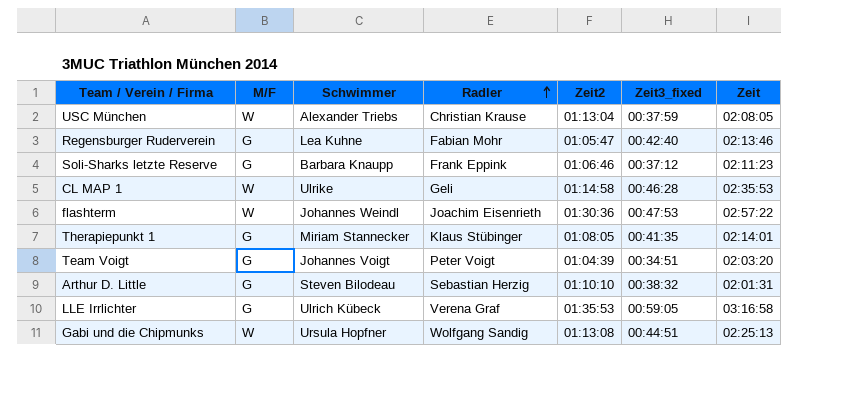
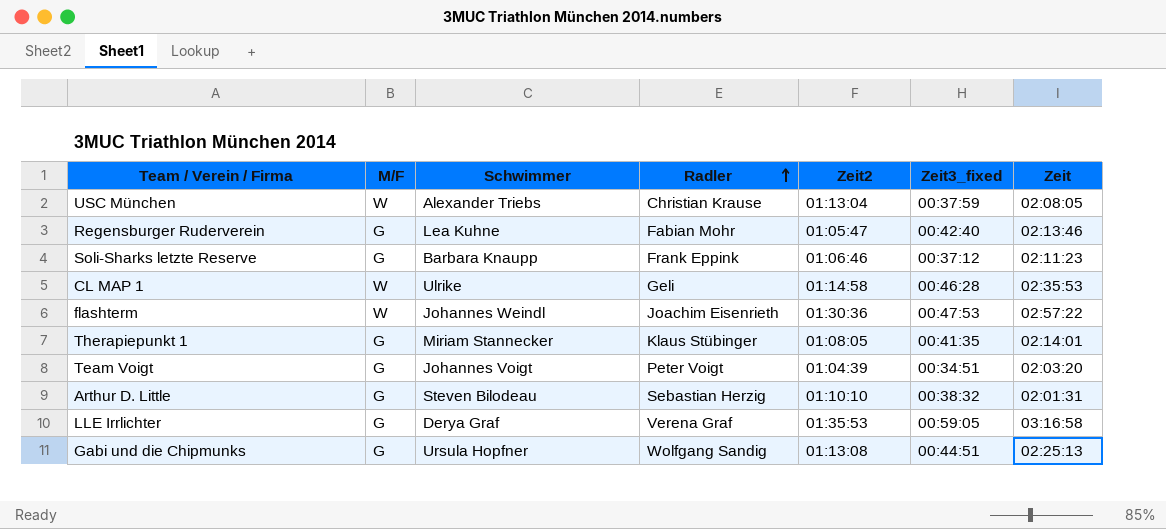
LLE Irrlichter | Schwimmer: Ulrich Kübeck -> Derya Graf
Gabi und die Chipmunks | M/F: W -> G

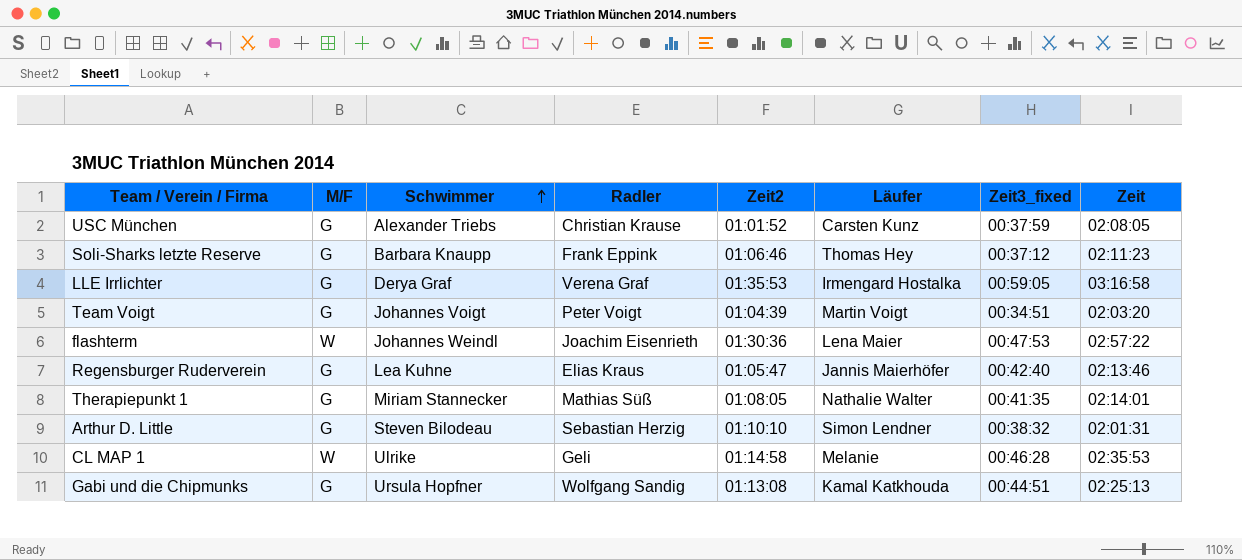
row order: Radler ascending -> Schwimmer ascending
column Läufer | position: none -> 6
USC München | M/F: W -> G
USC München | Zeit2: 01:13:04 -> 01:01:52
Regensburger Ruderverein | Radler: Fabian Mohr -> Elias Kraus
Therapiepunkt 1 | Radler: Klaus Stübinger -> Mathias Süß

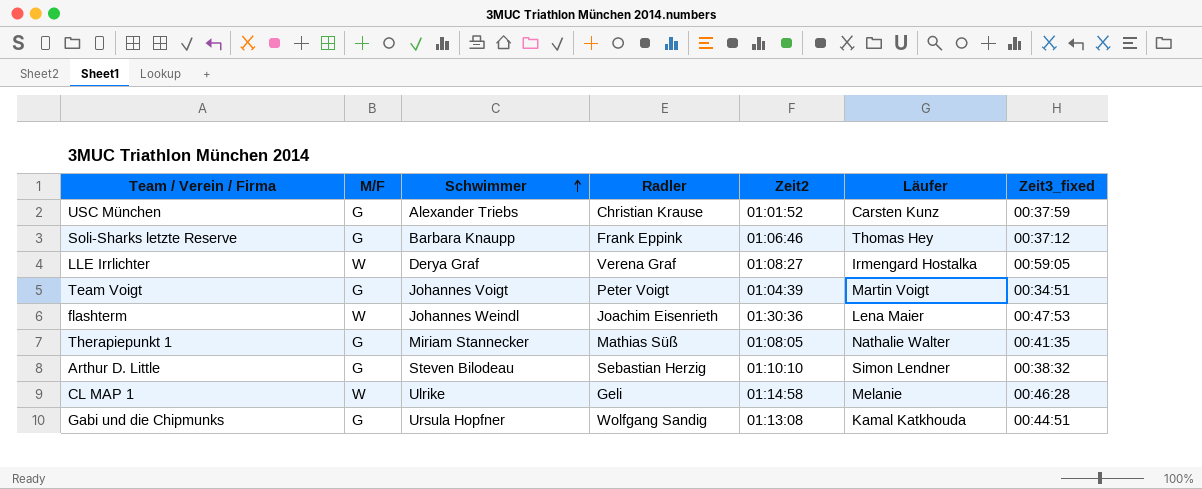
column Zeit | position: 8 -> none
row Regensburger Ruderverein: G | Lea Kuhne | Elias Kraus | 01:05:47 | Jannis Maierhöfer | 00:42:40 | 02:13:46 -> none
LLE Irrlichter | M/F: G -> W
LLE Irrlichter | Zeit2: 01:35:53 -> 01:08:27

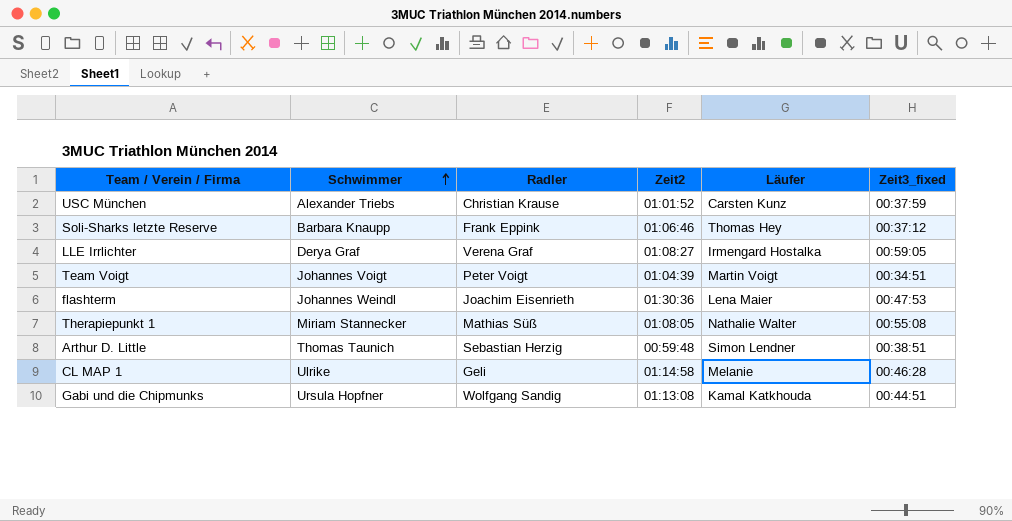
column M/F | position: 2 -> none
Therapiepunkt 1 | Zeit3_fixed: 00:41:35 -> 00:55:08
Arthur D. Little | Schwimmer: Steven Bilodeau -> Thomas Taunich
Arthur D. Little | Zeit2: 01:10:10 -> 00:59:48
Arthur D. Little | Zeit3_fixed: 00:38:32 -> 00:38:51

